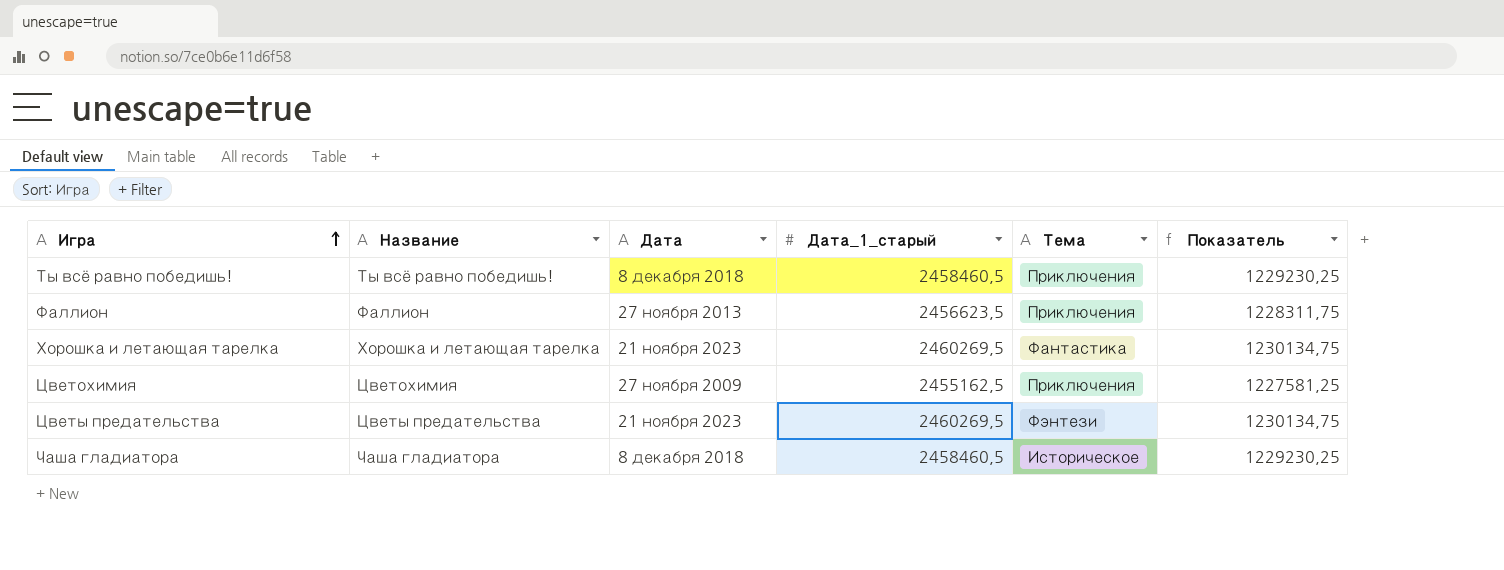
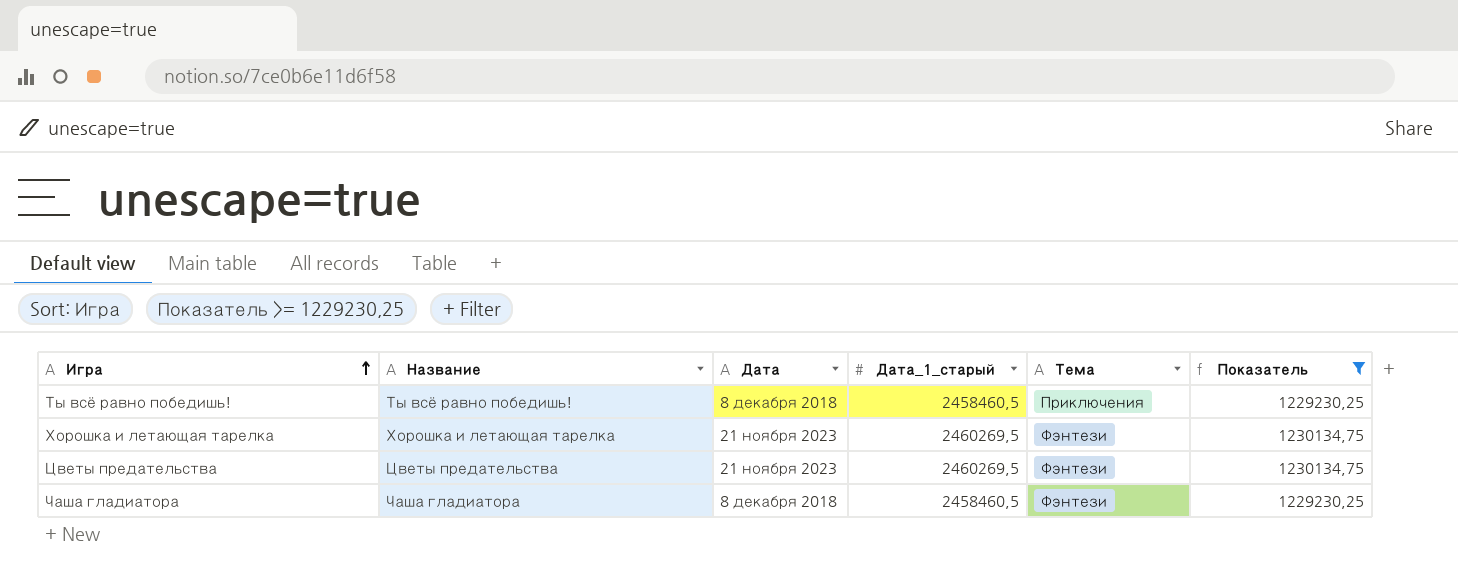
filter: none -> Показатель >= 1229230,25
Хорошка и летающая тарелка | Тема: Фантастика -> Фэнтези
Чаша гладиатора | Тема: Историческое -> Фэнтези

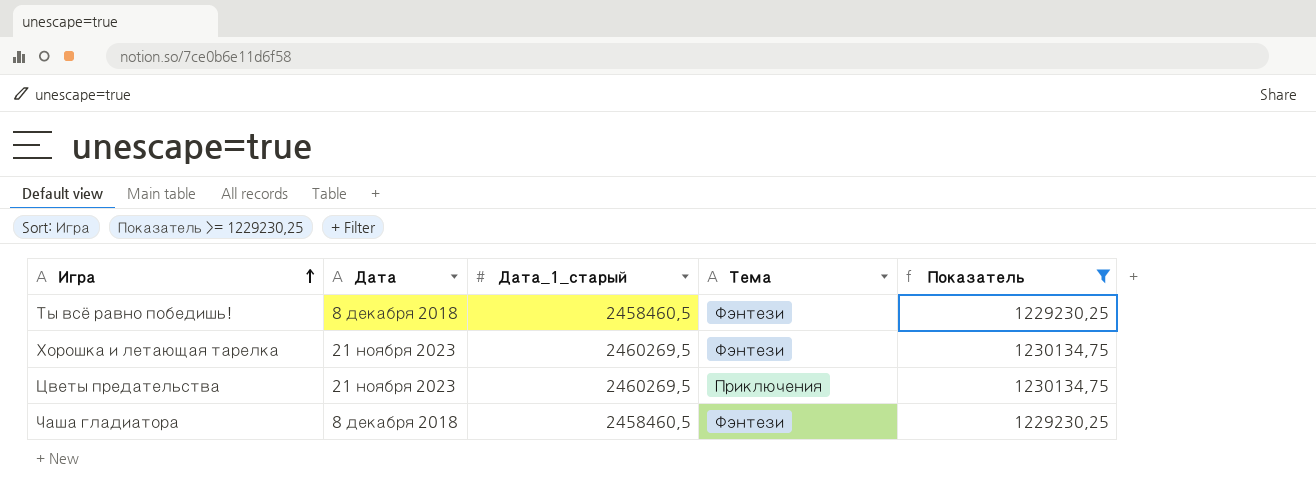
column Название | position: 2 -> none
Ты всё равно победишь! | Тема: Приключения -> Фэнтези
Цветы предательства | Тема: Фэнтези -> Приключения

